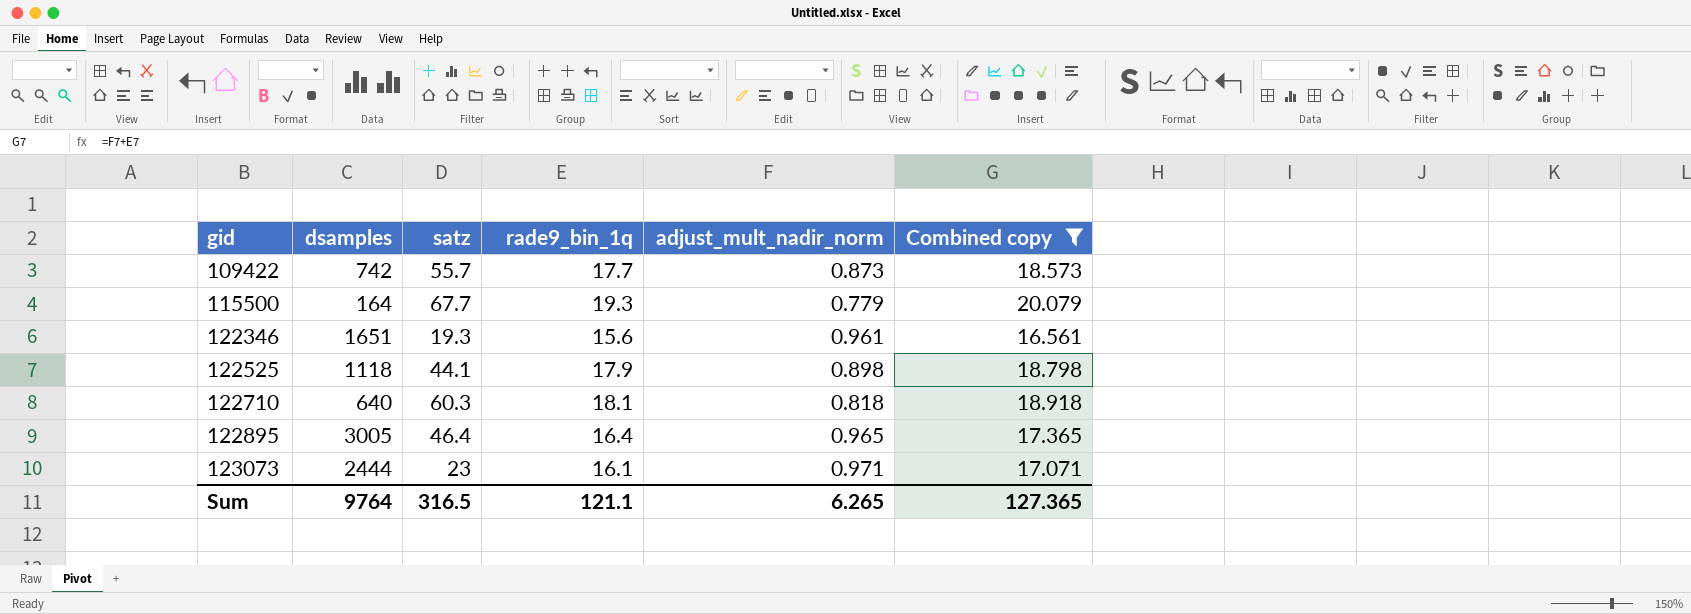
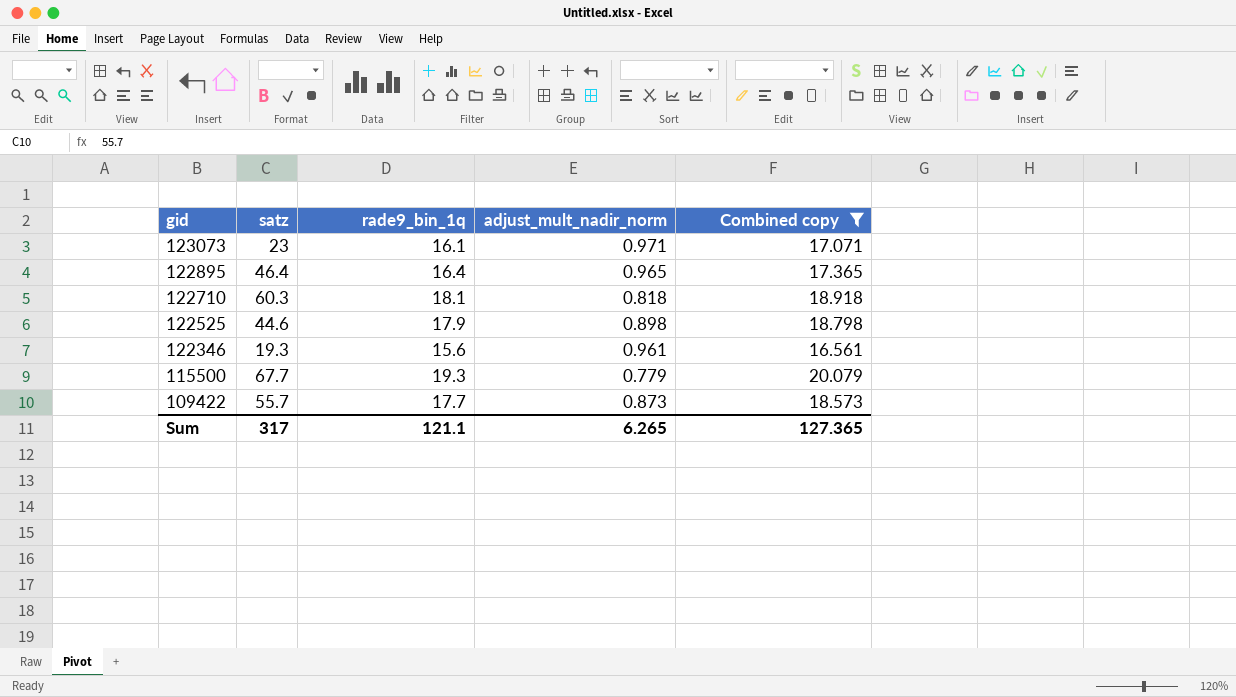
row order: gid ascending -> gid descending
column dsamples | position: 2 -> none
122525 | satz: 44.1 -> 44.6
Sum | satz: 316.5 -> 317

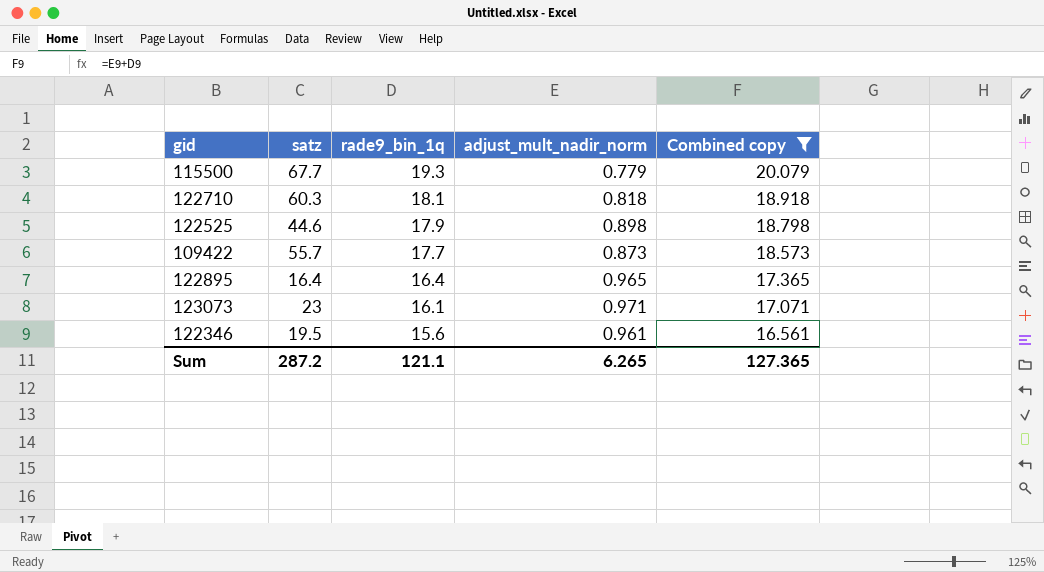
row order: gid descending -> rade9_bin_1q descending
122895 | satz: 46.4 -> 16.4
122346 | satz: 19.3 -> 19.5
Sum | satz: 317 -> 287.2

